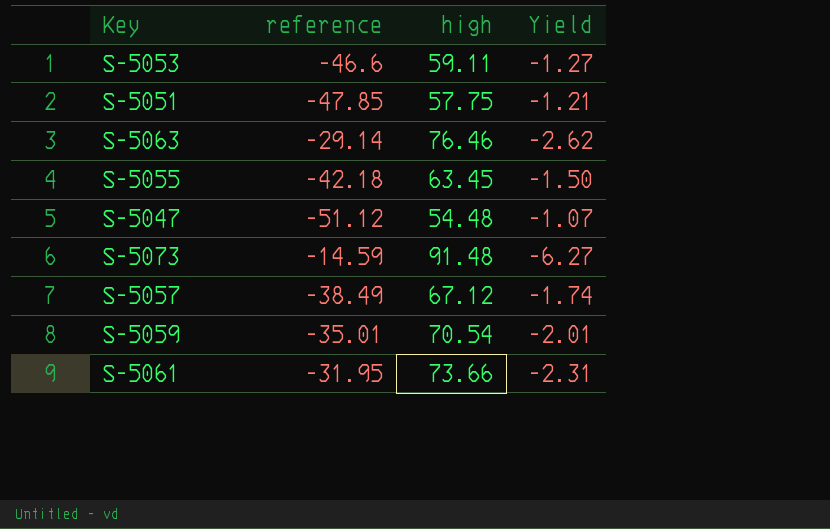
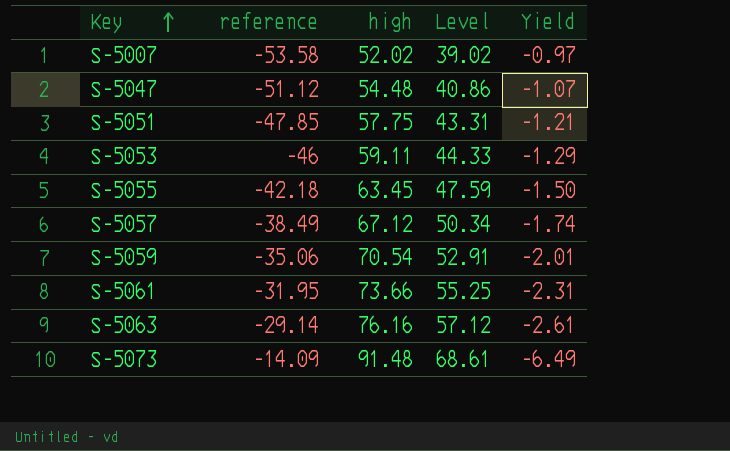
row order: none -> Key ascending
column Level | formula: none -> [high] * 0.75
row S-5007: none -> -53.58 | 52.02 | 39.02 | -0.97
S-5053 | reference: -46.6 -> -46
S-5053 | Yield: -1.27 -> -1.29
S-5059 | reference: -35.01 -> -35.06
S-5063 | high: 76.46 -> 76.16
S-5063 | Yield: -2.62 -> -2.61
S-5073 | reference: -14.59 -> -14.09
S-5073 | Yield: -6.27 -> -6.49

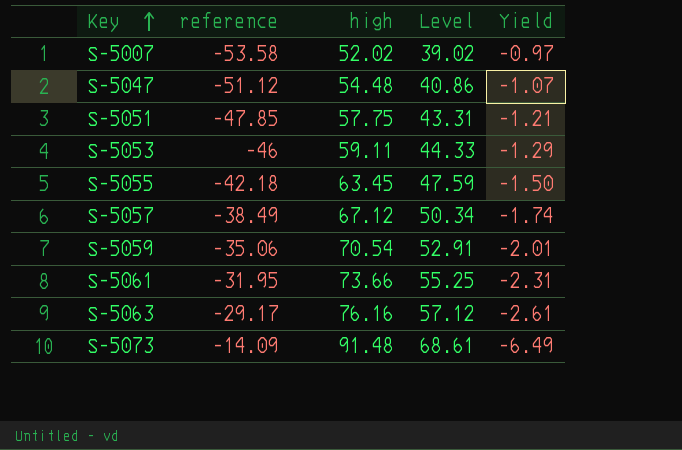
S-5063 | reference: -29.14 -> -29.17

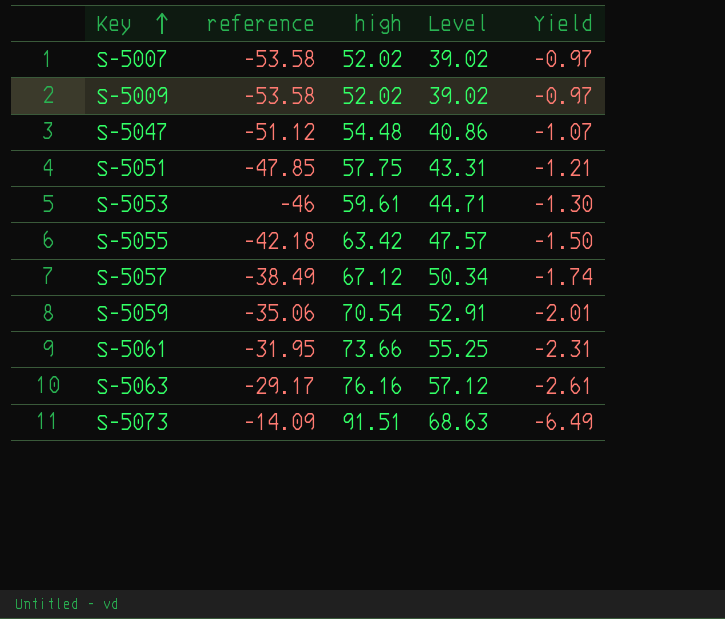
row S-5009: none -> -53.58 | 52.02 | 39.02 | -0.97
S-5053 | high: 59.11 -> 59.61
S-5053 | Level: 44.33 -> 44.71
S-5053 | Yield: -1.29 -> -1.30
S-5055 | high: 63.45 -> 63.42
S-5055 | Level: 47.59 -> 47.57
S-5073 | high: 91.48 -> 91.51
S-5073 | Level: 68.61 -> 68.63

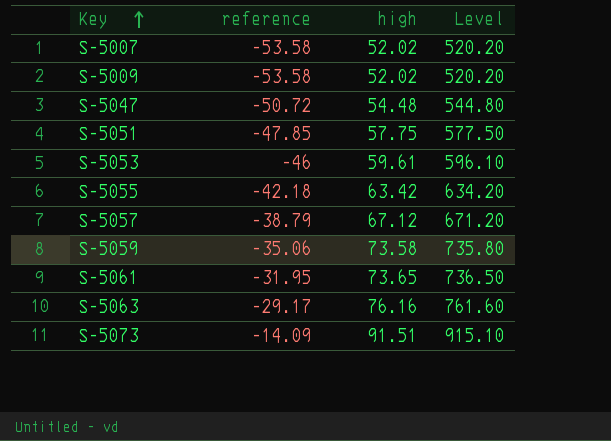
column Yield | formula: [high] / [reference] -> none
column Level | formula: [high] * 0.75 -> [high] * 10
S-5047 | reference: -51.12 -> -50.72
S-5057 | reference: -38.49 -> -38.79
S-5059 | high: 70.54 -> 73.58
S-5061 | high: 73.66 -> 73.65

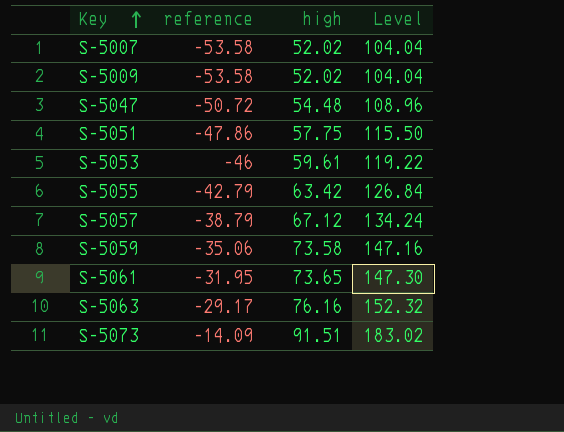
column Level | formula: [high] * 10 -> [high] * 2
S-5051 | reference: -47.85 -> -47.86
S-5055 | reference: -42.18 -> -42.79

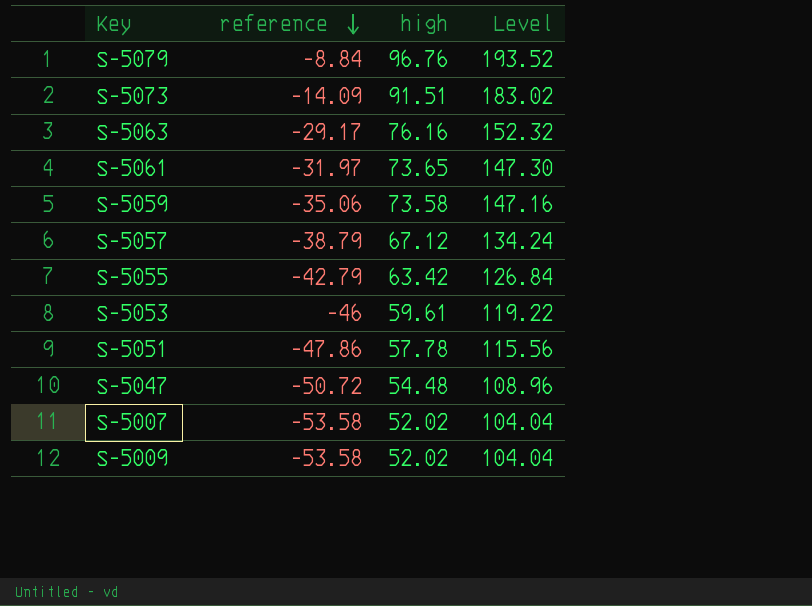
row order: Key ascending -> reference descending
row S-5079: none -> -8.84 | 96.76 | 193.52
S-5061 | reference: -31.95 -> -31.97
S-5051 | high: 57.75 -> 57.78
S-5051 | Level: 115.50 -> 115.56

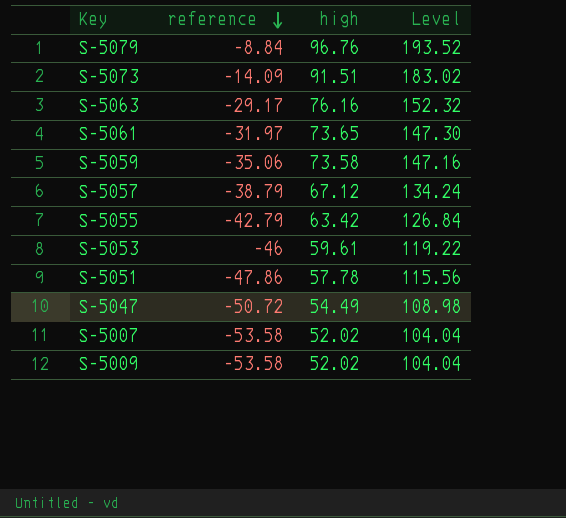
S-5047 | high: 54.48 -> 54.49
S-5047 | Level: 108.96 -> 108.98

